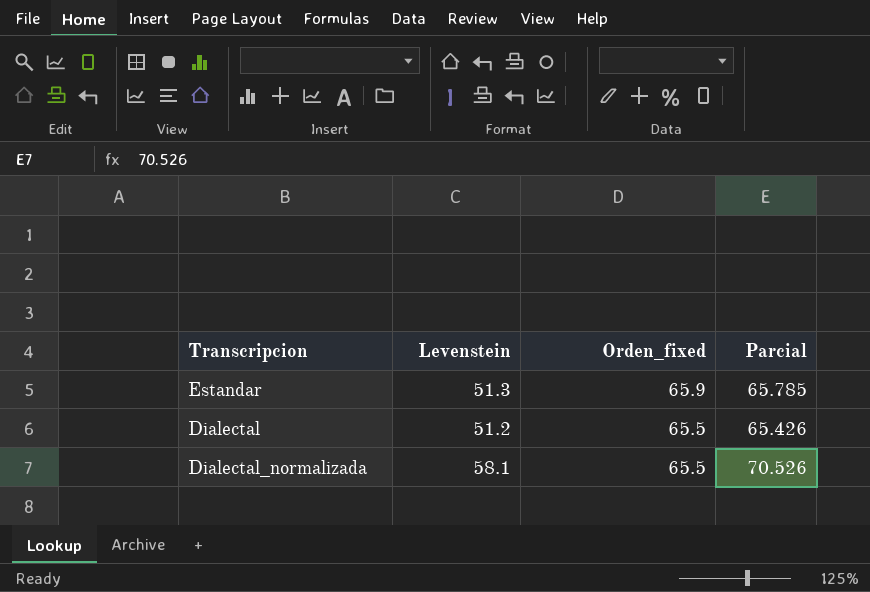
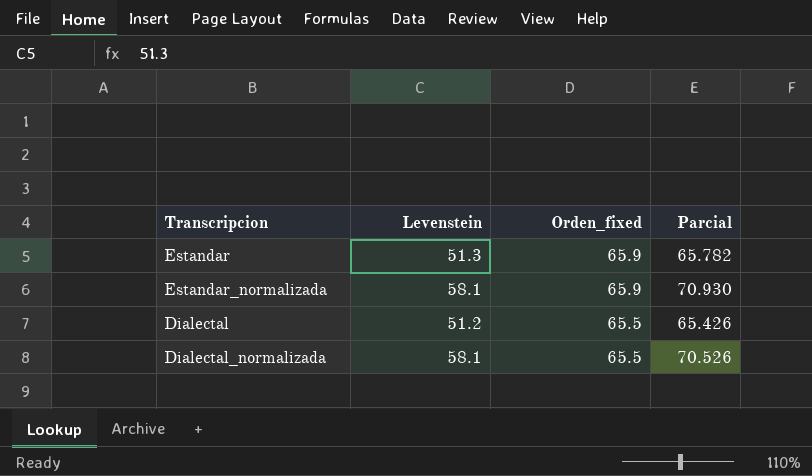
Estandar | Parcial: 65.785 -> 65.782
row Estandar_normalizada: none -> 58.1 | 65.9 | 70.930

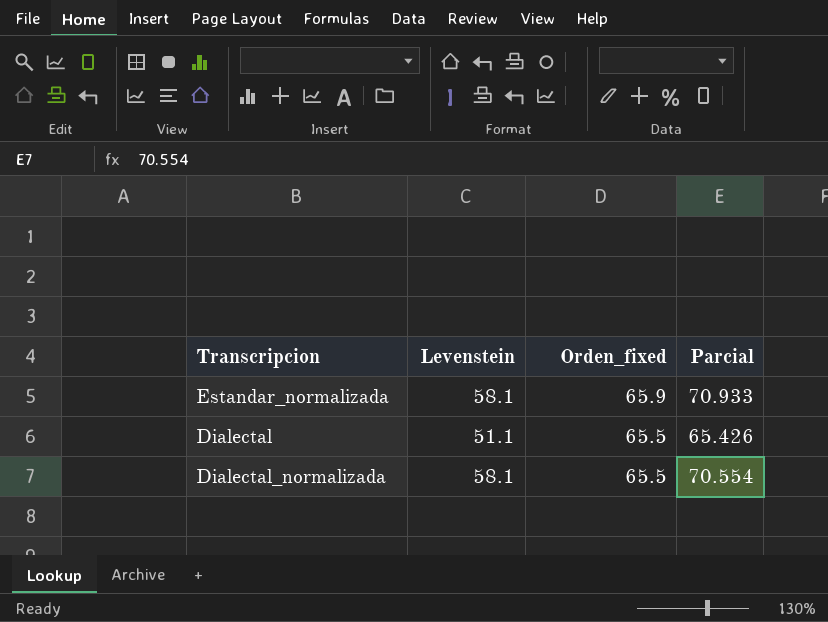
row Estandar: 51.3 | 65.9 | 65.782 -> none
Estandar_normalizada | Parcial: 70.930 -> 70.933
Dialectal | Levenstein: 51.2 -> 51.1
Dialectal_normalizada | Parcial: 70.526 -> 70.554

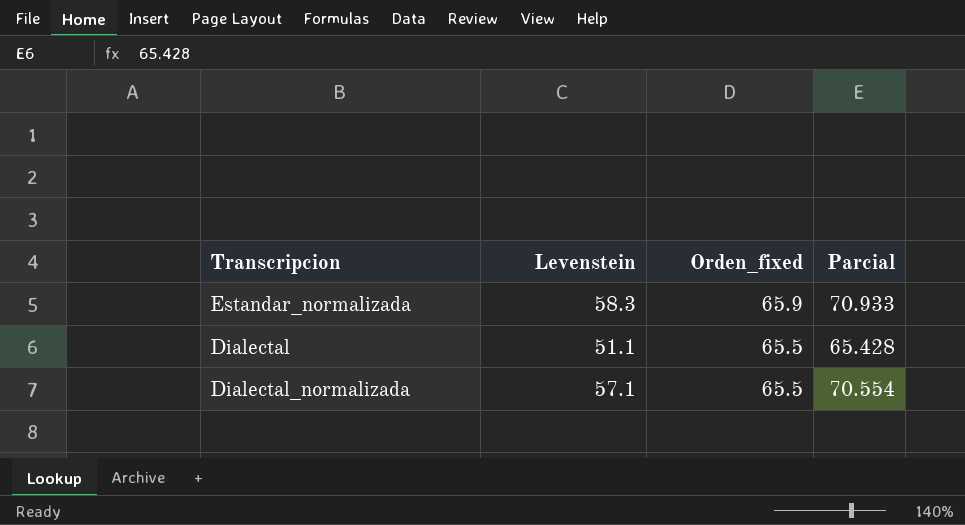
Estandar_normalizada | Levenstein: 58.1 -> 58.3
Dialectal | Parcial: 65.426 -> 65.428
Dialectal_normalizada | Levenstein: 58.1 -> 57.1

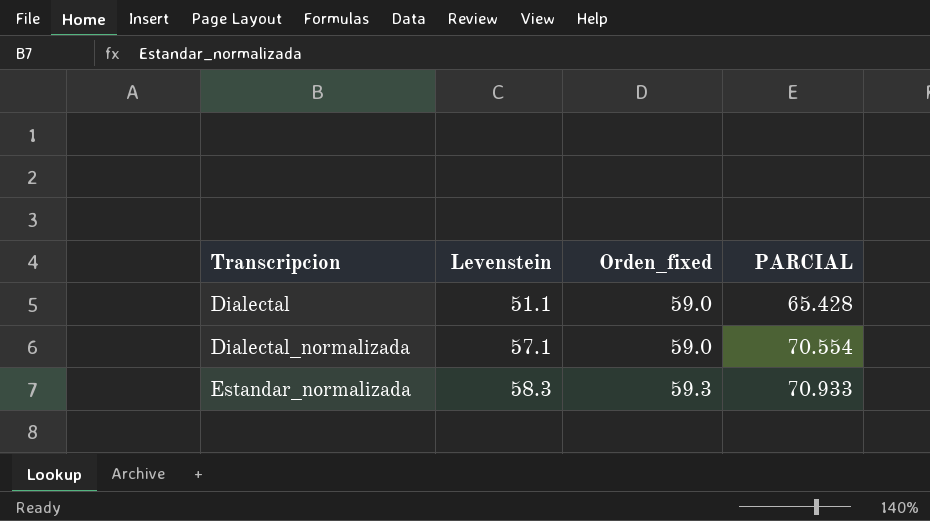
row order: Orden_fixed descending -> Transcripcion ascending
column name: Parcial -> PARCIAL
Dialectal | Orden_fixed: 65.5 -> 59.0
Dialectal_normalizada | Orden_fixed: 65.5 -> 59.0
Estandar_normalizada | Orden_fixed: 65.9 -> 59.3

